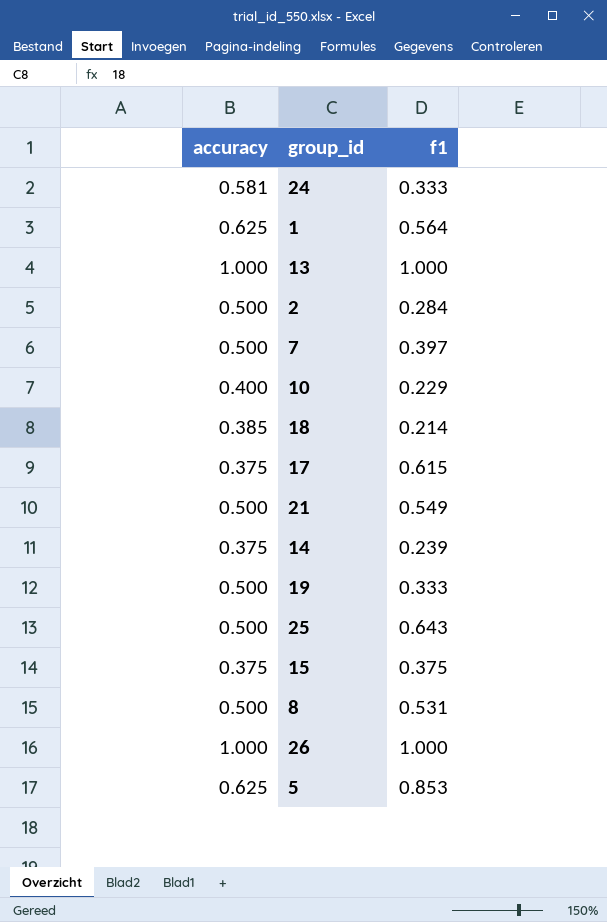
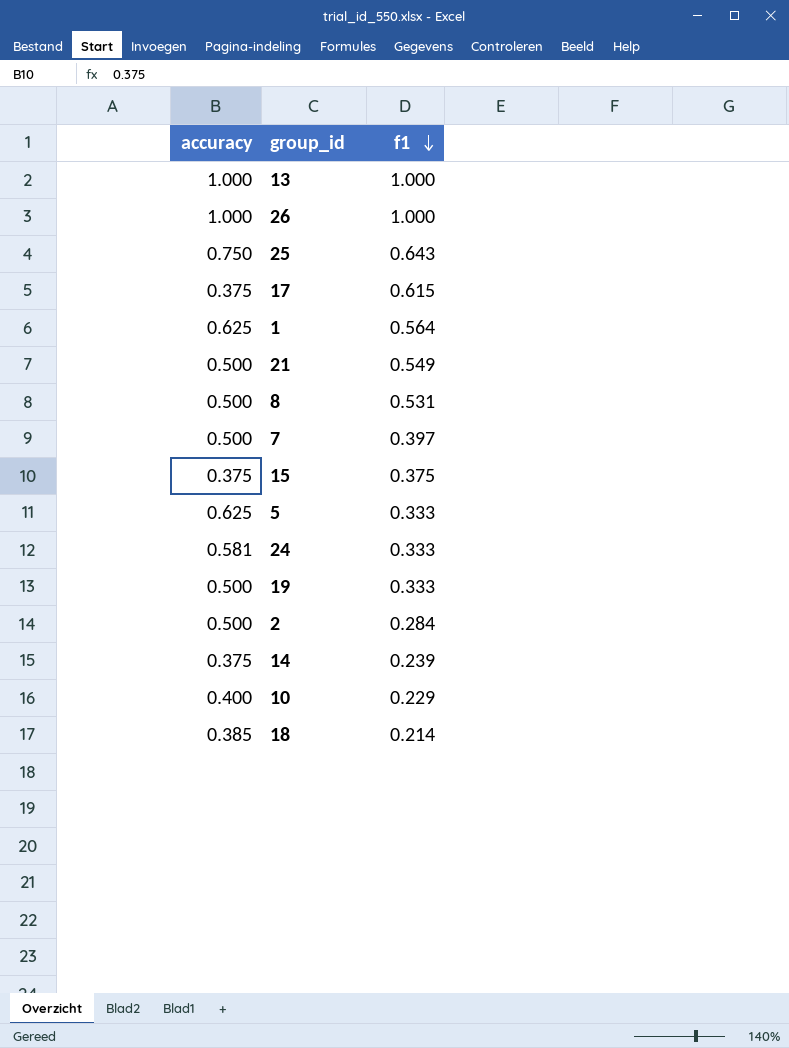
row order: none -> f1 descending
25 | accuracy: 0.500 -> 0.750
5 | f1: 0.853 -> 0.333

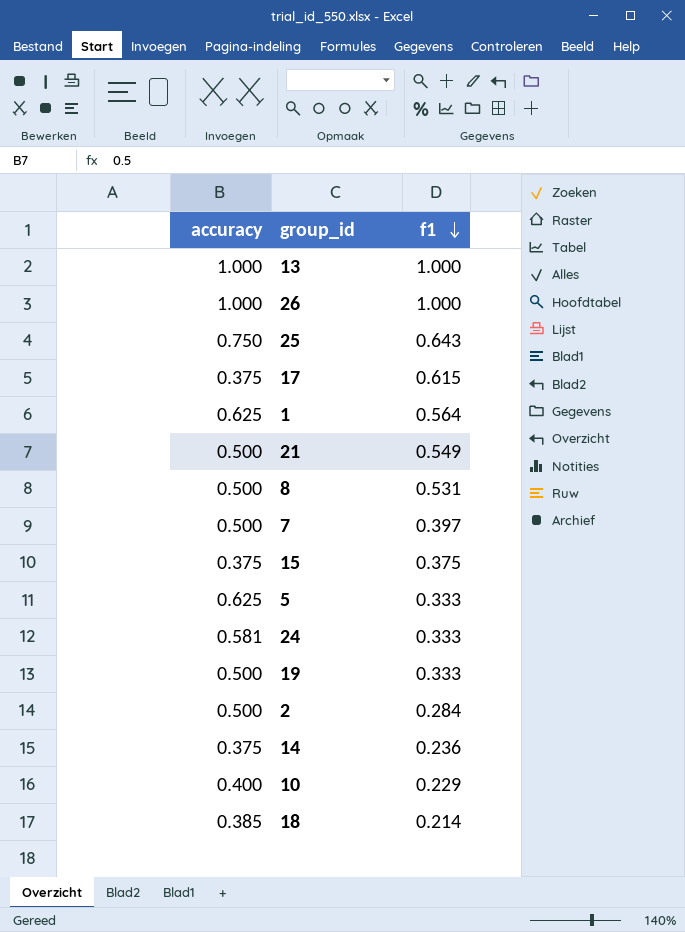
14 | f1: 0.239 -> 0.236

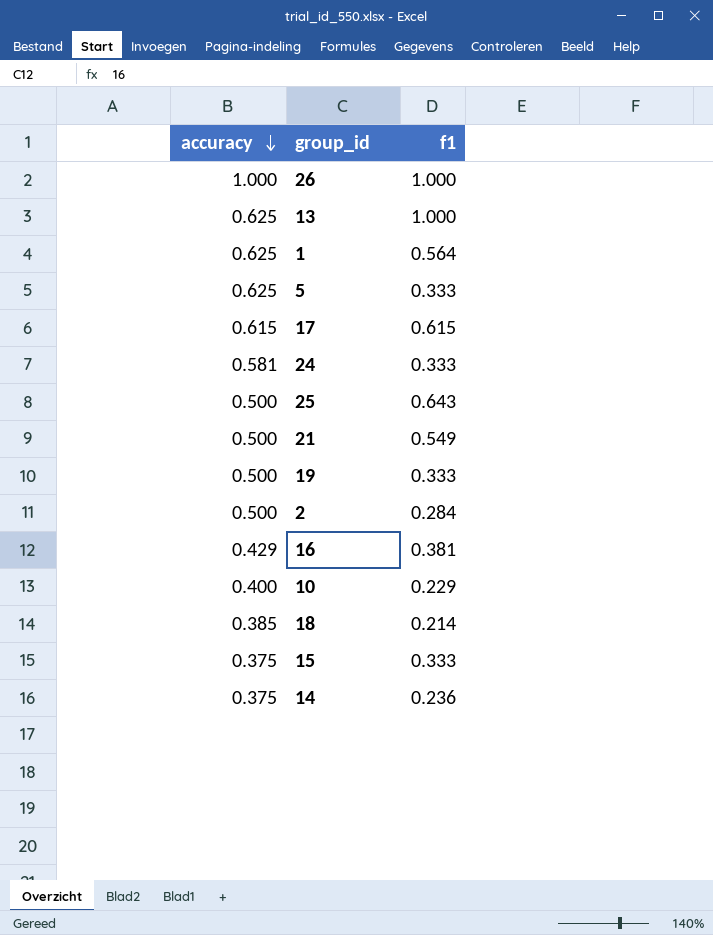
row order: f1 descending -> accuracy descending
row 8: 0.500 | 0.531 -> none
row 7: 0.500 | 0.397 -> none
13 | accuracy: 1.000 -> 0.625
17 | accuracy: 0.375 -> 0.615
25 | accuracy: 0.750 -> 0.500
row 16: none -> 0.429 | 0.381
15 | f1: 0.375 -> 0.333

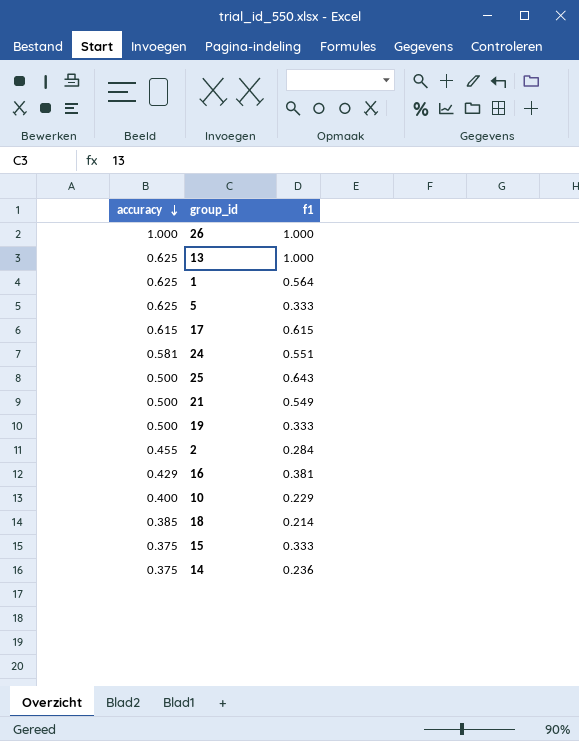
24 | f1: 0.333 -> 0.551
2 | accuracy: 0.500 -> 0.455

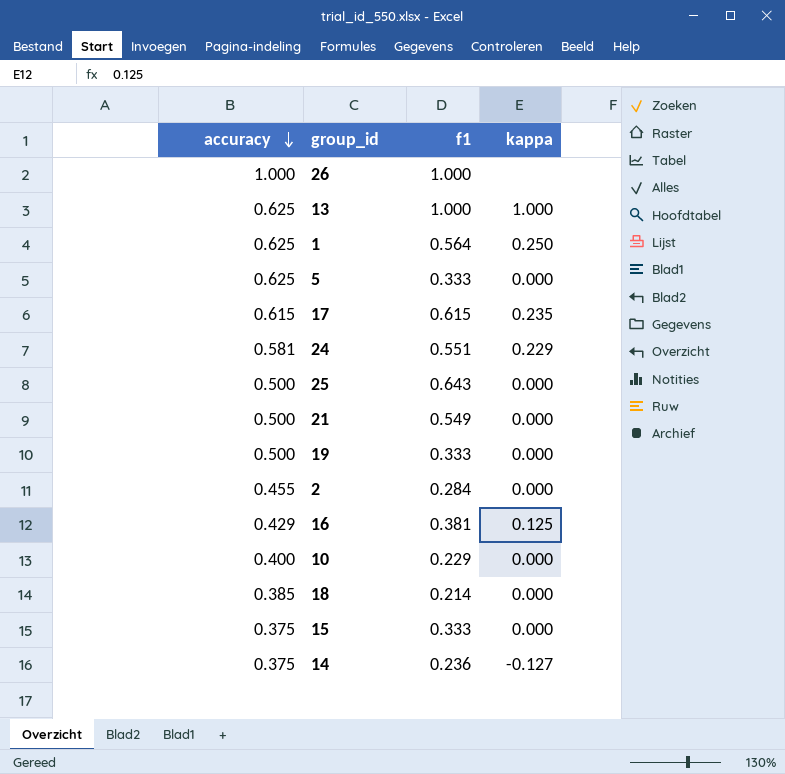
column kappa | position: none -> 4

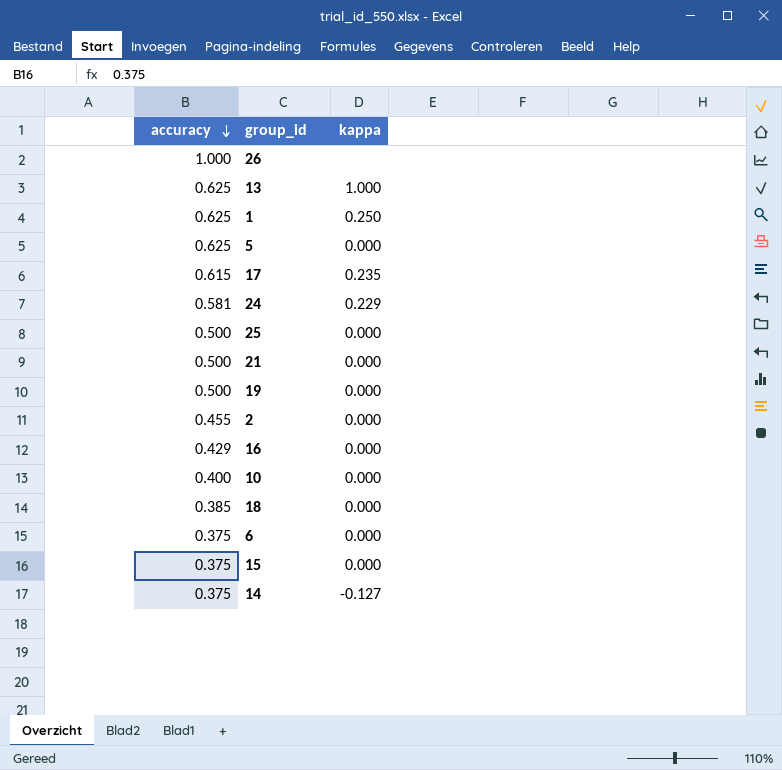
column f1 | position: 3 -> none
16 | kappa: 0.125 -> 0.000
row 6: none -> 0.375 | 0.000

